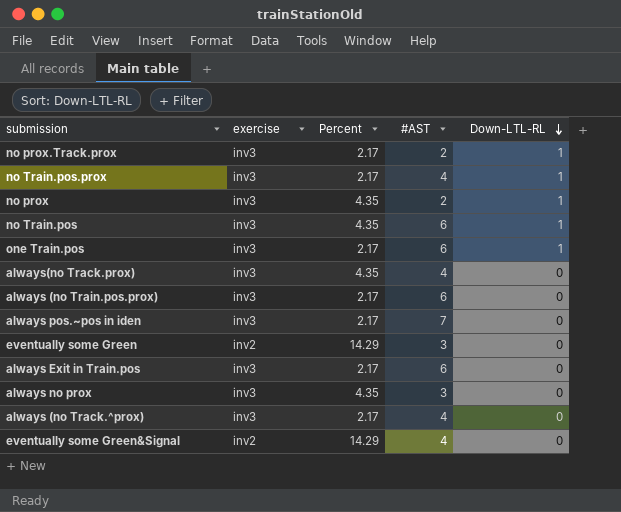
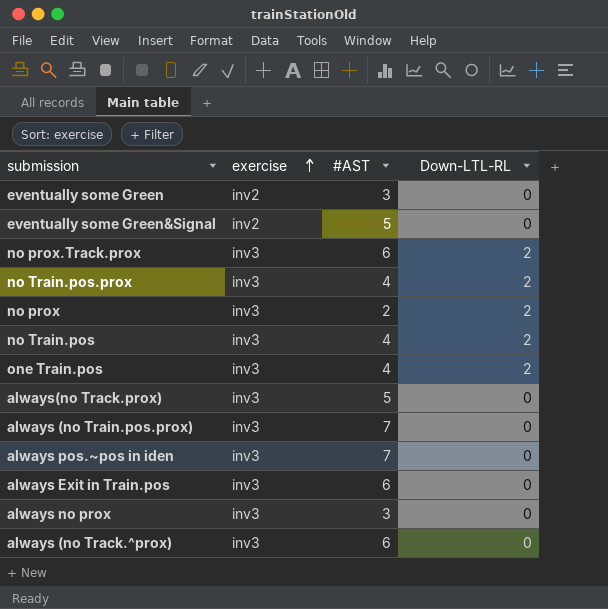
row order: Down-LTL-RL descending -> exercise ascending
column Percent | position: 3 -> none
eventually some Green&Signal | #AST: 4 -> 5
no prox.Track.prox | #AST: 2 -> 6
no prox.Track.prox | Down-LTL-RL: 1 -> 2
no Train.pos.prox | Down-LTL-RL: 1 -> 2
no prox | Down-LTL-RL: 1 -> 2
no Train.pos | #AST: 6 -> 4
no Train.pos | Down-LTL-RL: 1 -> 2
one Train.pos | #AST: 6 -> 4
one Train.pos | Down-LTL-RL: 1 -> 2
always(no Track.prox) | #AST: 4 -> 5
always (no Train.pos.prox) | #AST: 6 -> 7
always (no Track.^prox) | #AST: 4 -> 6

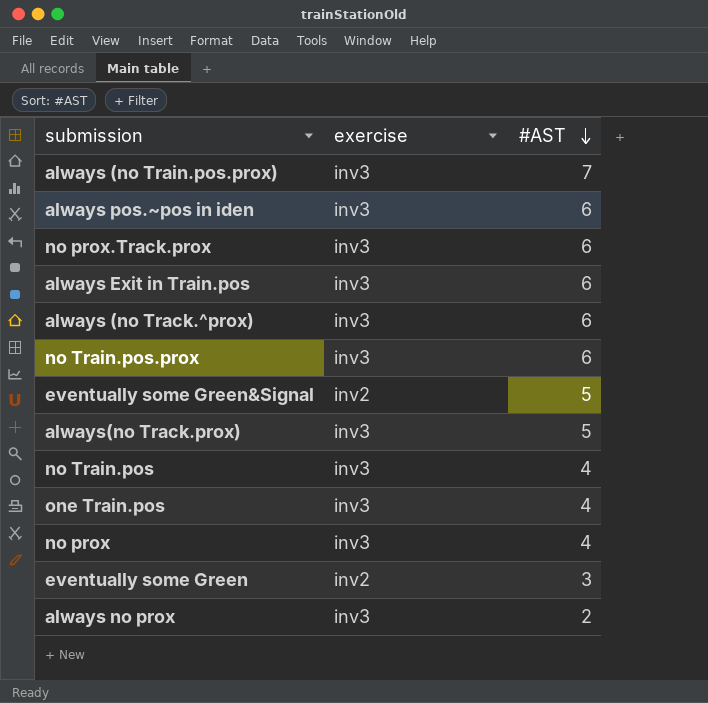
row order: exercise ascending -> #AST descending
column Down-LTL-RL | position: 4 -> none
always pos.~pos in iden | #AST: 7 -> 6
no Train.pos.prox | #AST: 4 -> 6
no prox | #AST: 2 -> 4
always no prox | #AST: 3 -> 2

